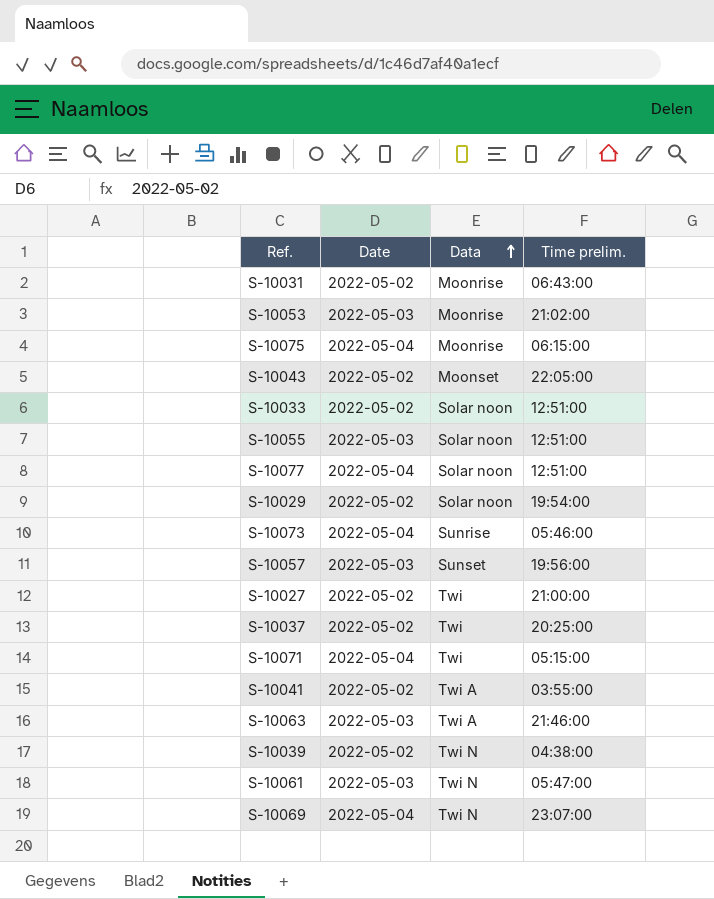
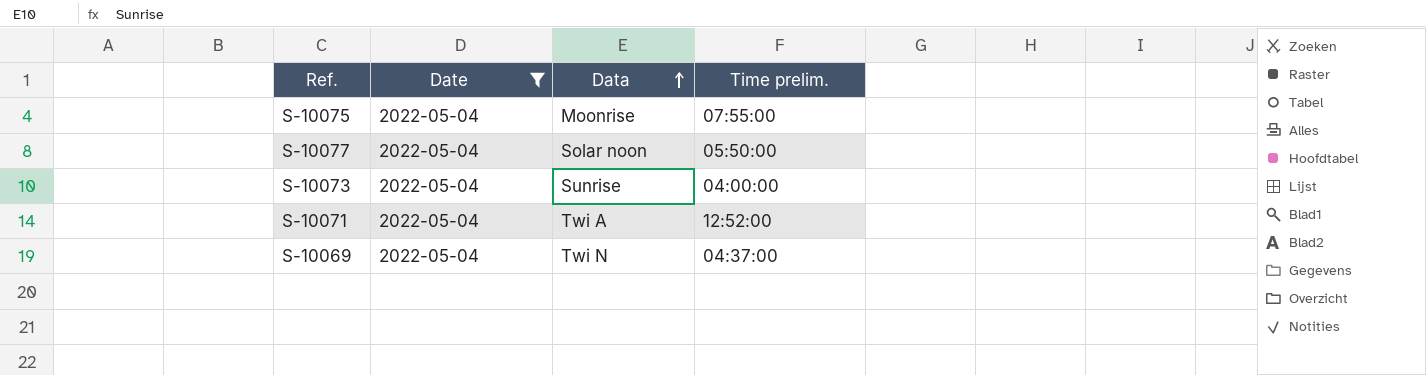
filter: none -> Date = 2022-05-04
S-10075 | Time prelim.: 06:15:00 -> 07:55:00
S-10077 | Time prelim.: 12:51:00 -> 05:50:00
S-10073 | Time prelim.: 05:46:00 -> 04:00:00
S-10071 | Data: Twi -> Twi A
S-10071 | Time prelim.: 05:15:00 -> 12:52:00
S-10069 | Time prelim.: 23:07:00 -> 04:37:00

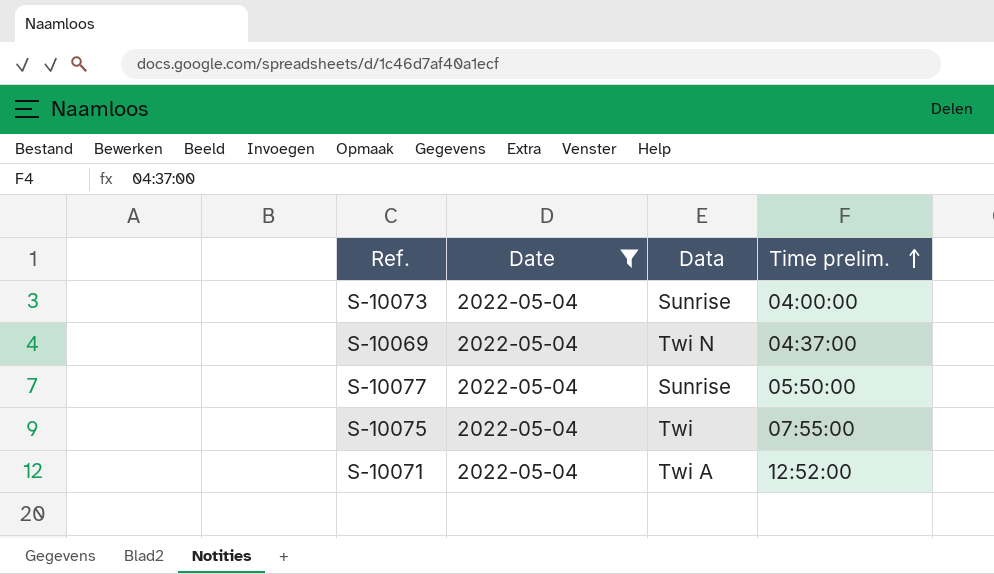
row order: Data ascending -> Time prelim. ascending
S-10077 | Data: Solar noon -> Sunrise
S-10075 | Data: Moonrise -> Twi

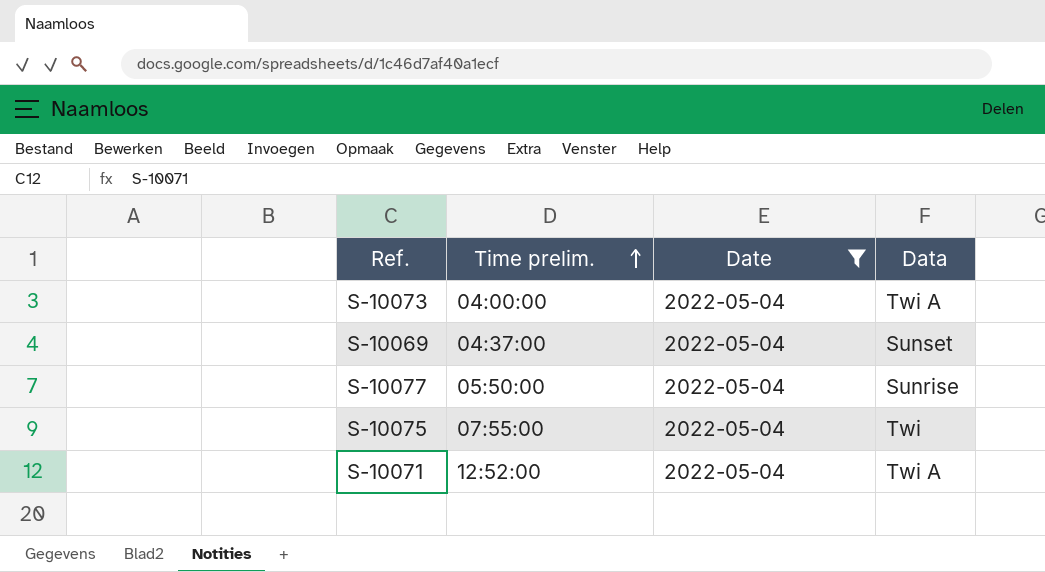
column Time prelim. | position: 4 -> 2
S-10073 | Data: Sunrise -> Twi A
S-10069 | Data: Twi N -> Sunset

